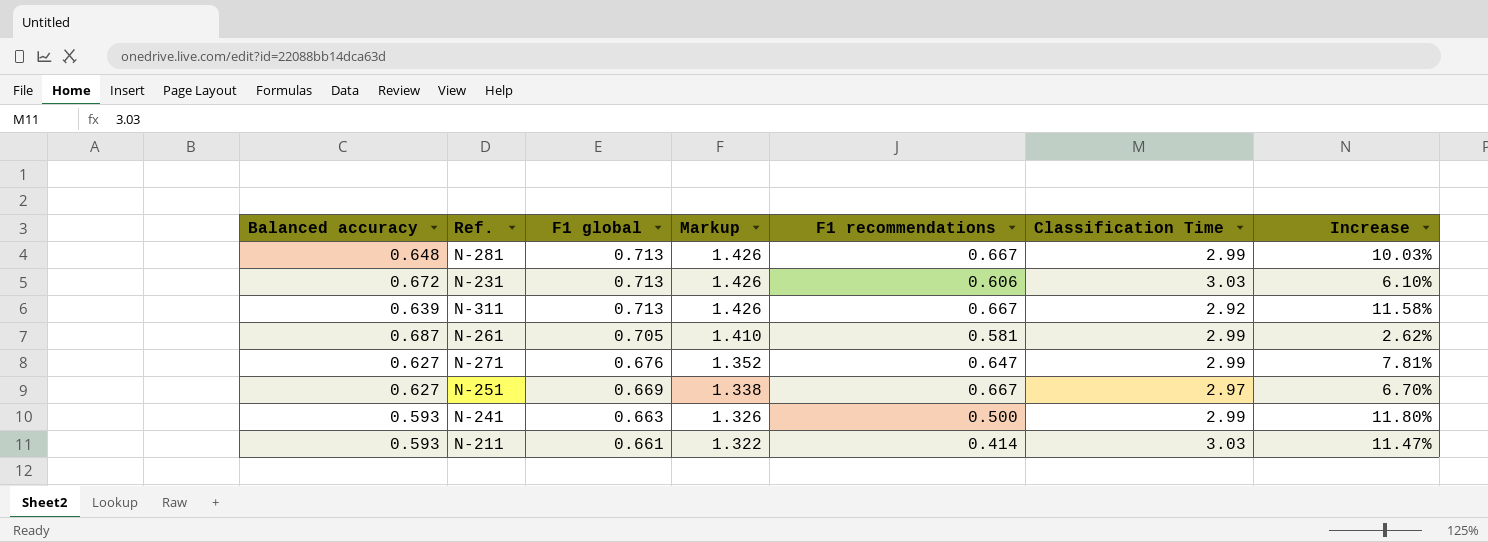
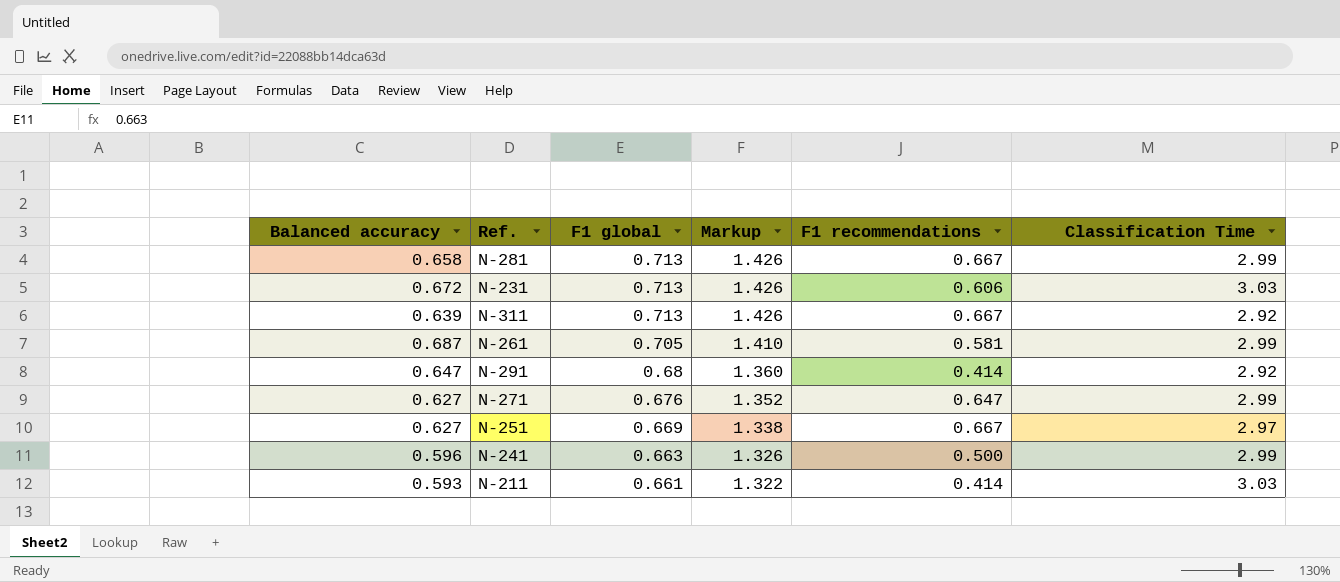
column Increase | formula: ([F1 global] - [Balanced accuracy]) / [Balanced accuracy] -> none
N-281 | Balanced accuracy: 0.648 -> 0.658
row N-291: none -> 0.647 | 0.68 | 1.360 | 0.414 | 2.92
N-241 | Balanced accuracy: 0.593 -> 0.596

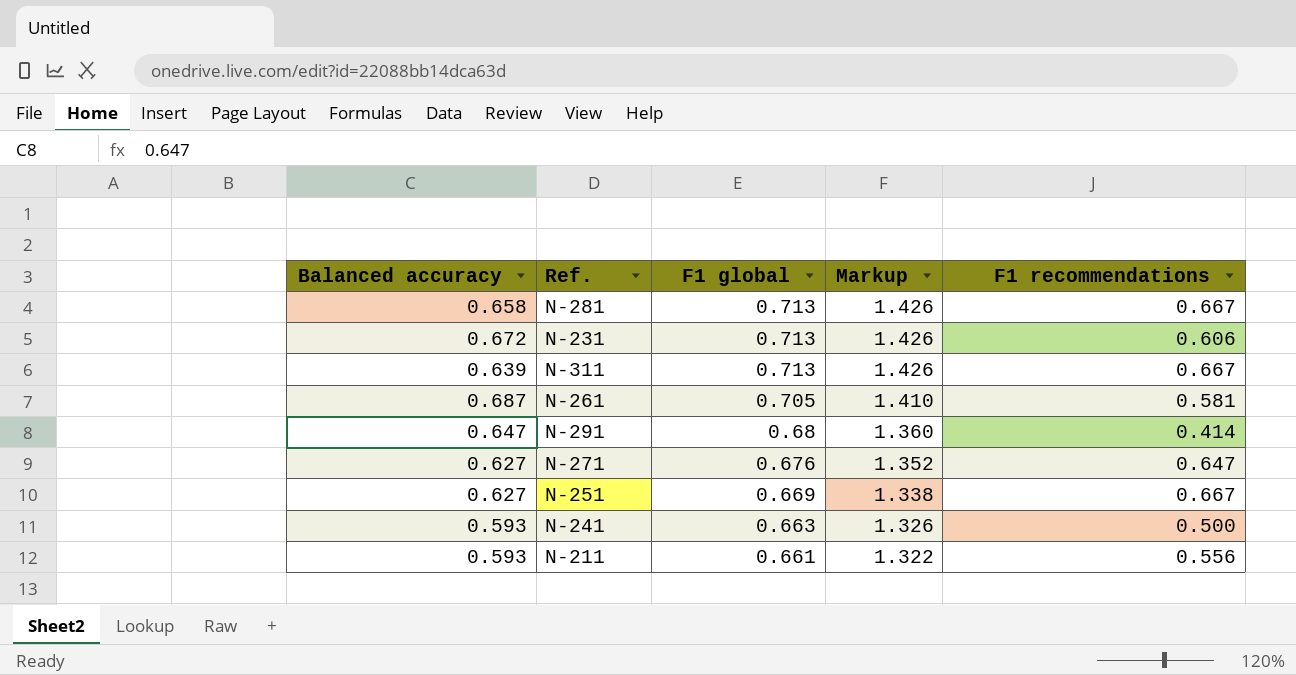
column Classification Time | position: 6 -> none
N-241 | Balanced accuracy: 0.596 -> 0.593
N-211 | F1 recommendations: 0.414 -> 0.556

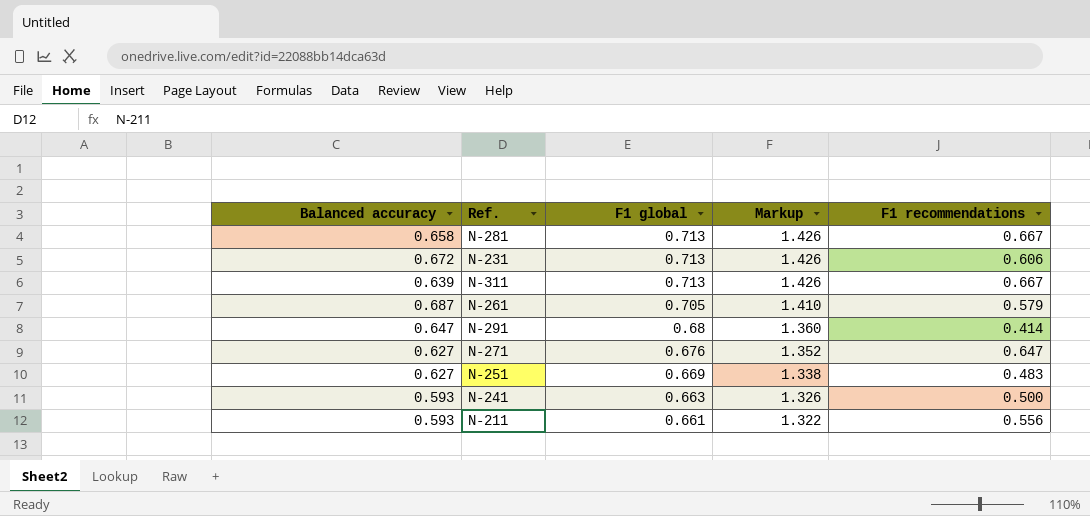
N-261 | F1 recommendations: 0.581 -> 0.579
N-251 | F1 recommendations: 0.667 -> 0.483

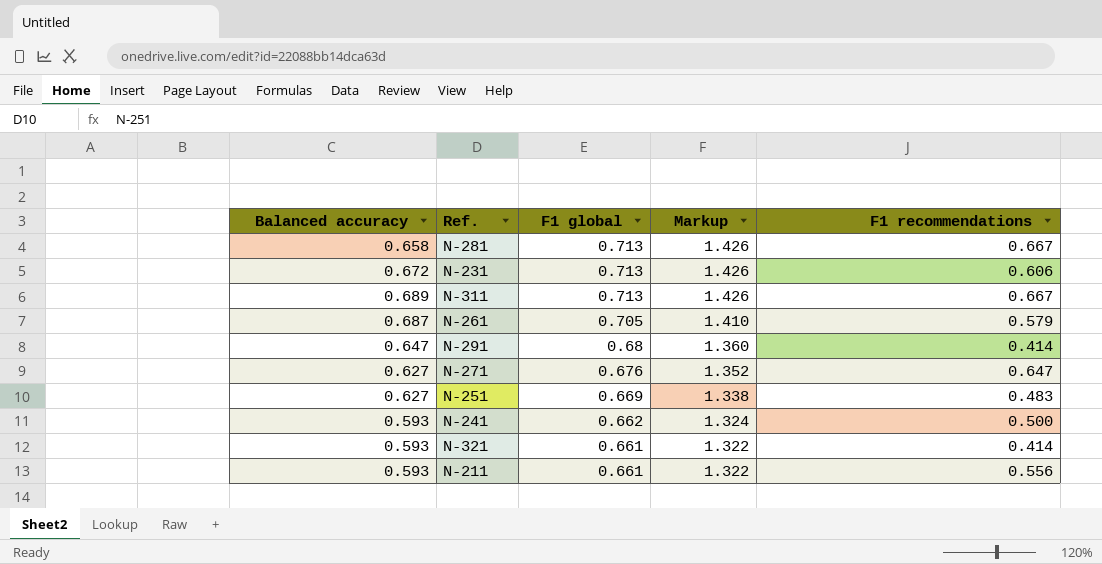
N-311 | Balanced accuracy: 0.639 -> 0.689
N-241 | F1 global: 0.663 -> 0.662
N-241 | Markup: 1.326 -> 1.324
row N-321: none -> 0.593 | 0.661 | 1.322 | 0.414

